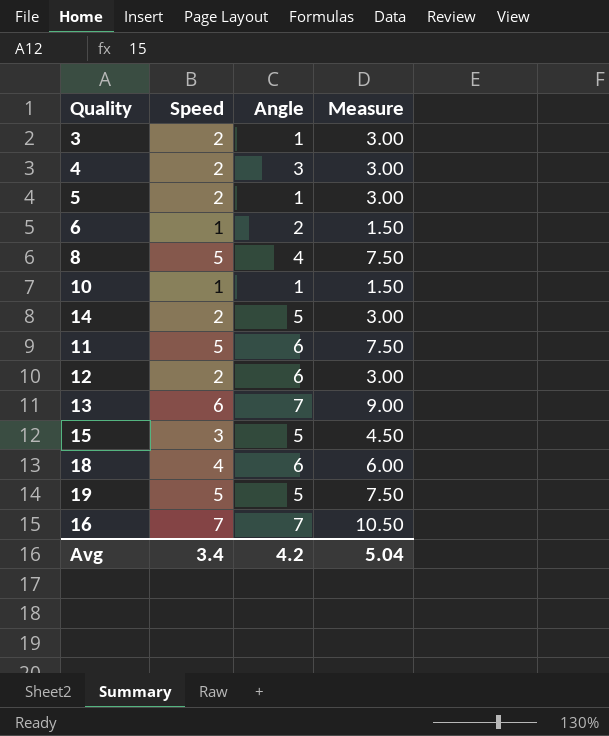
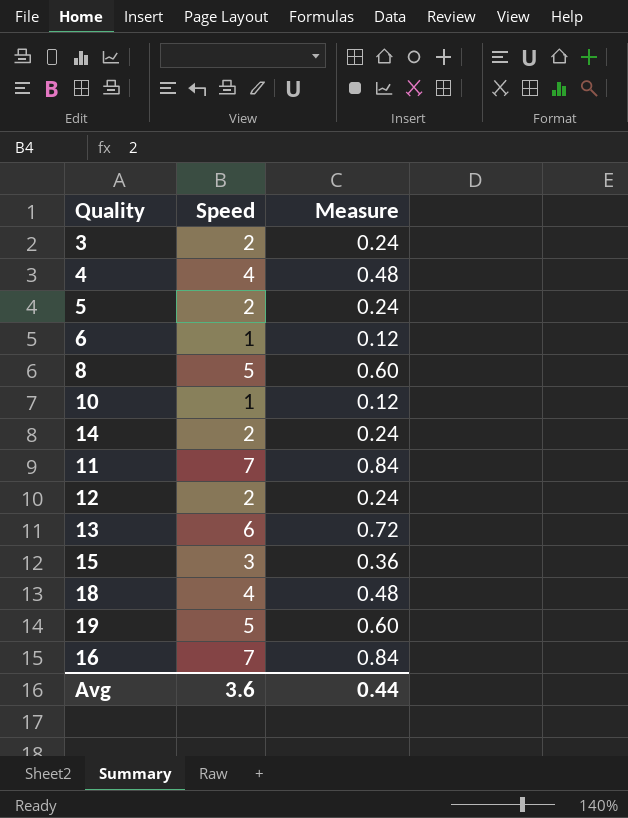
column Angle | position: 3 -> none
column Measure | formula: [Speed] * 1.5 -> [Speed] * 0.12
4 | Speed: 2 -> 4
11 | Speed: 5 -> 7
Avg | Speed: 3.4 -> 3.6
Avg | Measure: 5.04 -> 0.44

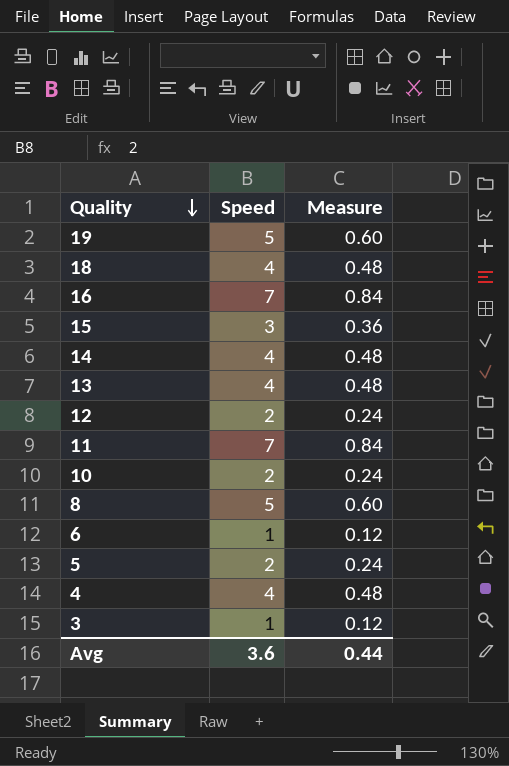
row order: none -> Quality descending
14 | Speed: 2 -> 4
14 | Measure: 0.24 -> 0.48
13 | Speed: 6 -> 4
13 | Measure: 0.72 -> 0.48
10 | Speed: 1 -> 2
10 | Measure: 0.12 -> 0.24
3 | Speed: 2 -> 1
3 | Measure: 0.24 -> 0.12

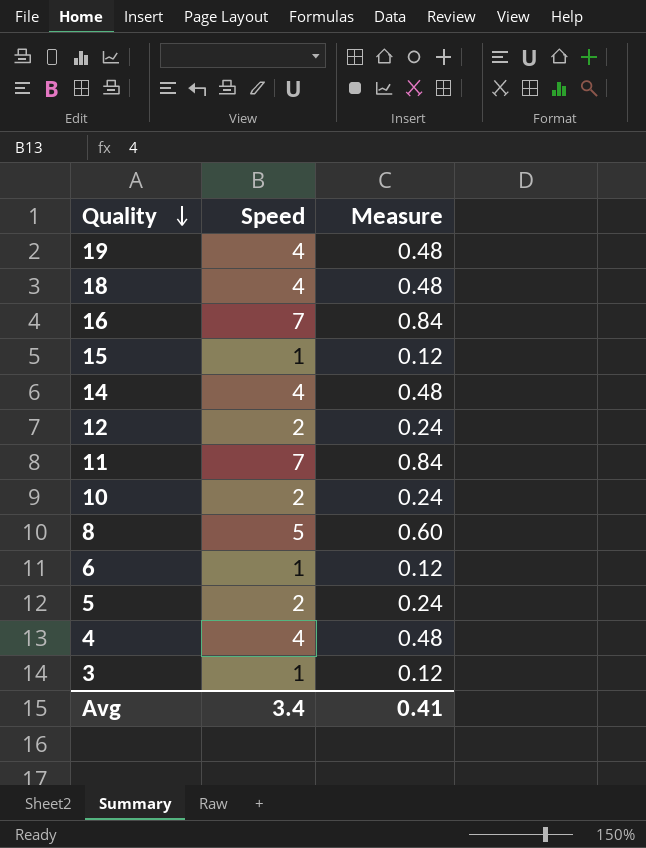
row 13: 4 | 0.48 -> none
19 | Speed: 5 -> 4
19 | Measure: 0.60 -> 0.48
15 | Speed: 3 -> 1
15 | Measure: 0.36 -> 0.12
Avg | Speed: 3.6 -> 3.4
Avg | Measure: 0.44 -> 0.41

